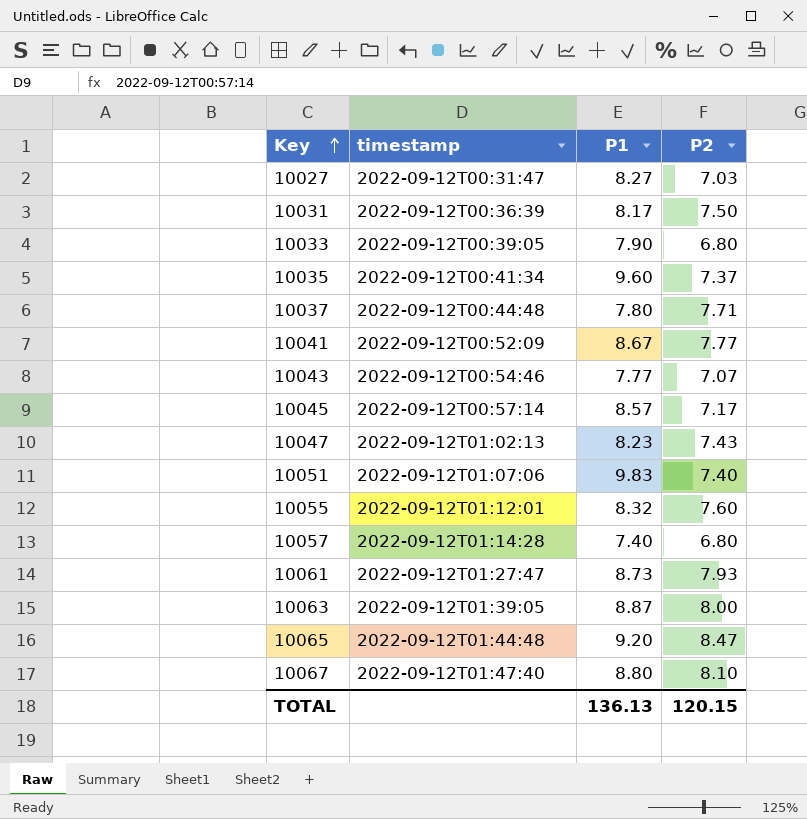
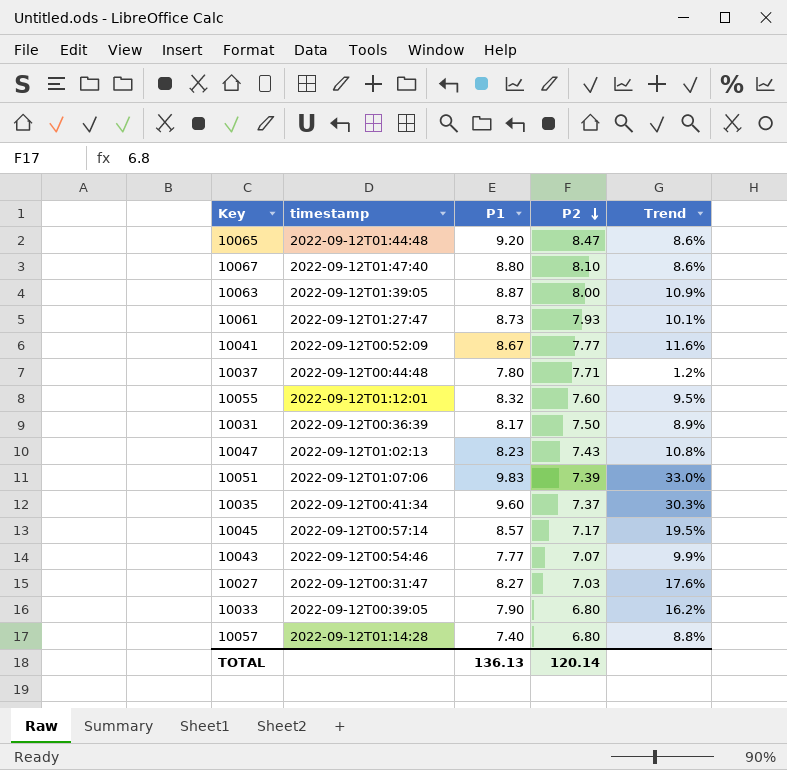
row order: Key ascending -> P2 descending
column Trend | formula: none -> ([P1] - [P2]) / [P2]
10051 | P2: 7.40 -> 7.39
TOTAL | P2: 120.15 -> 120.14

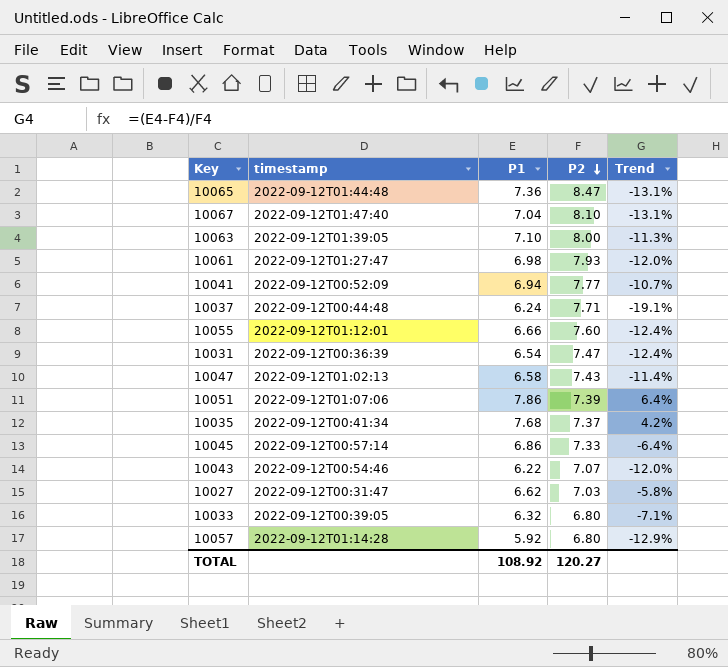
10065 | P1: 9.20 -> 7.36
10065 | Trend: 8.6% -> -13.1%
10067 | P1: 8.80 -> 7.04
10067 | Trend: 8.6% -> -13.1%
10063 | P1: 8.87 -> 7.10
10063 | Trend: 10.9% -> -11.3%
10061 | P1: 8.73 -> 6.98
10061 | Trend: 10.1% -> -12.0%
10041 | P1: 8.67 -> 6.94
10041 | Trend: 11.6% -> -10.7%
10037 | P1: 7.80 -> 6.24
10037 | Trend: 1.2% -> -19.1%
10055 | P1: 8.32 -> 6.66
10055 | Trend: 9.5% -> -12.4%
10031 | P1: 8.17 -> 6.54
10031 | P2: 7.50 -> 7.47
10031 | Trend: 8.9% -> -12.4%
10047 | P1: 8.23 -> 6.58
10047 | Trend: 10.8% -> -11.4%
10051 | P1: 9.83 -> 7.86
10051 | Trend: 33.0% -> 6.4%
10035 | P1: 9.60 -> 7.68
10035 | Trend: 30.3% -> 4.2%
10045 | P1: 8.57 -> 6.86
10045 | P2: 7.17 -> 7.33
10045 | Trend: 19.5% -> -6.4%
10043 | P1: 7.77 -> 6.22
10043 | Trend: 9.9% -> -12.0%
10027 | P1: 8.27 -> 6.62
10027 | Trend: 17.6% -> -5.8%
10033 | P1: 7.90 -> 6.32
10033 | Trend: 16.2% -> -7.1%
10057 | P1: 7.40 -> 5.92
10057 | Trend: 8.8% -> -12.9%
TOTAL | P1: 136.13 -> 108.92
TOTAL | P2: 120.14 -> 120.27

